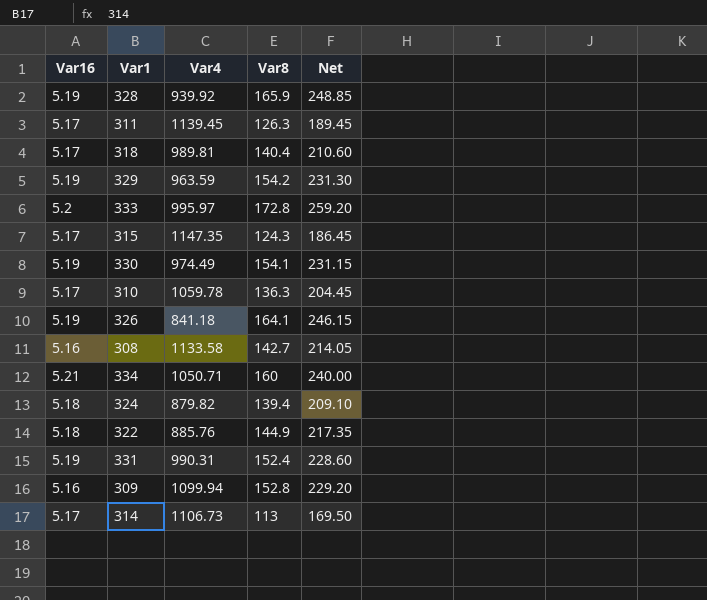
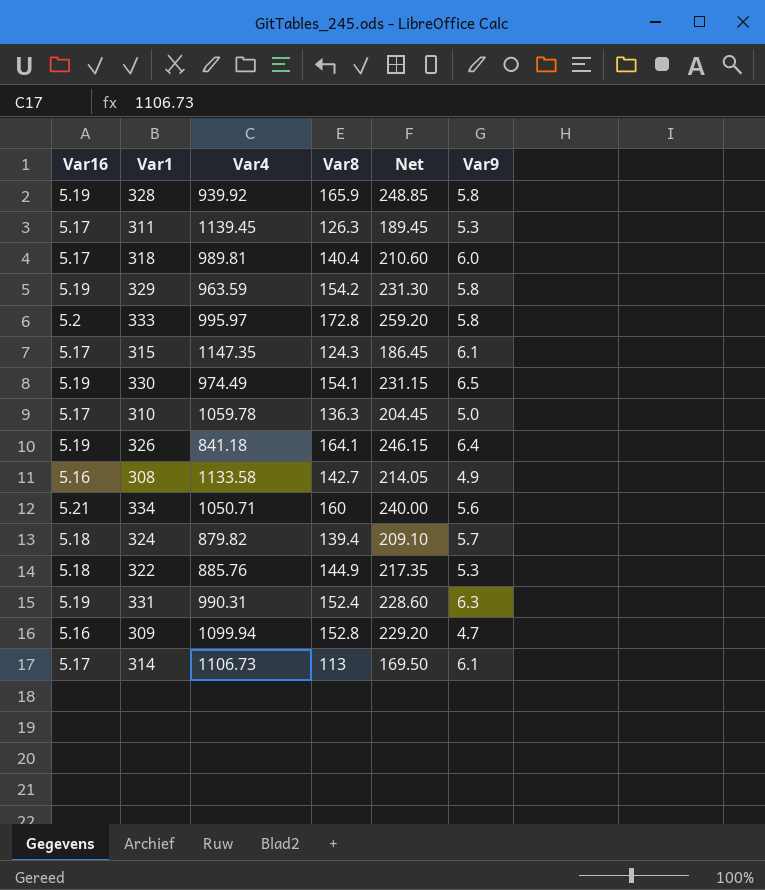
column Var9 | position: none -> 6

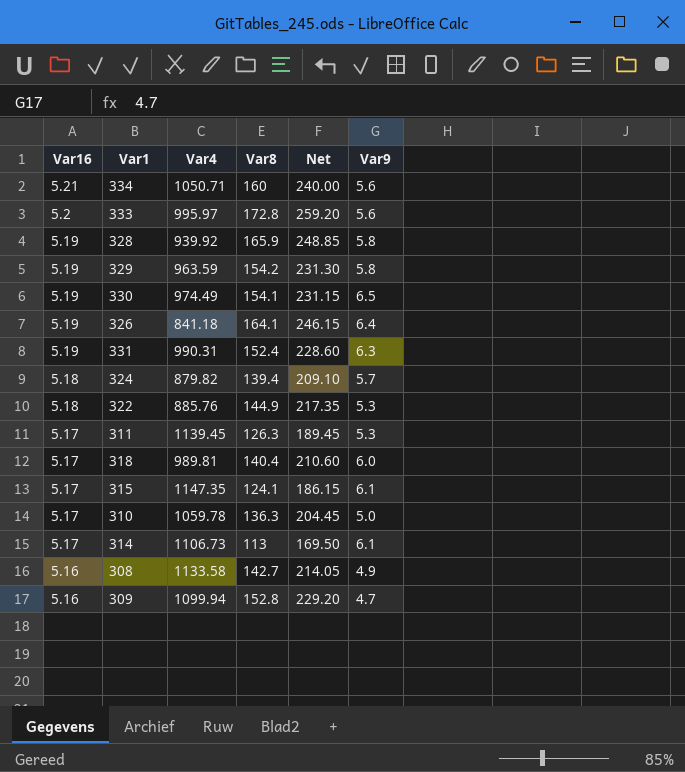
row order: none -> Var16 descending
333 | Var9: 5.8 -> 5.6
315 | Var8: 124.3 -> 124.1
315 | Net: 186.45 -> 186.15

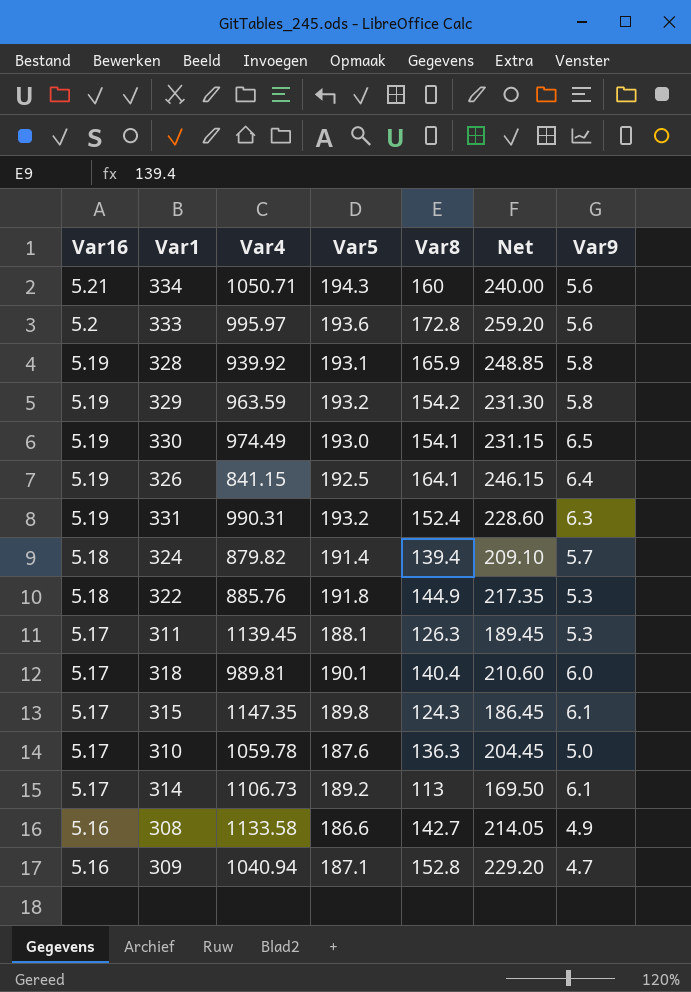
column Var5 | position: none -> 4
326 | Var4: 841.18 -> 841.15
315 | Var8: 124.1 -> 124.3
315 | Net: 186.15 -> 186.45
309 | Var4: 1099.94 -> 1040.94

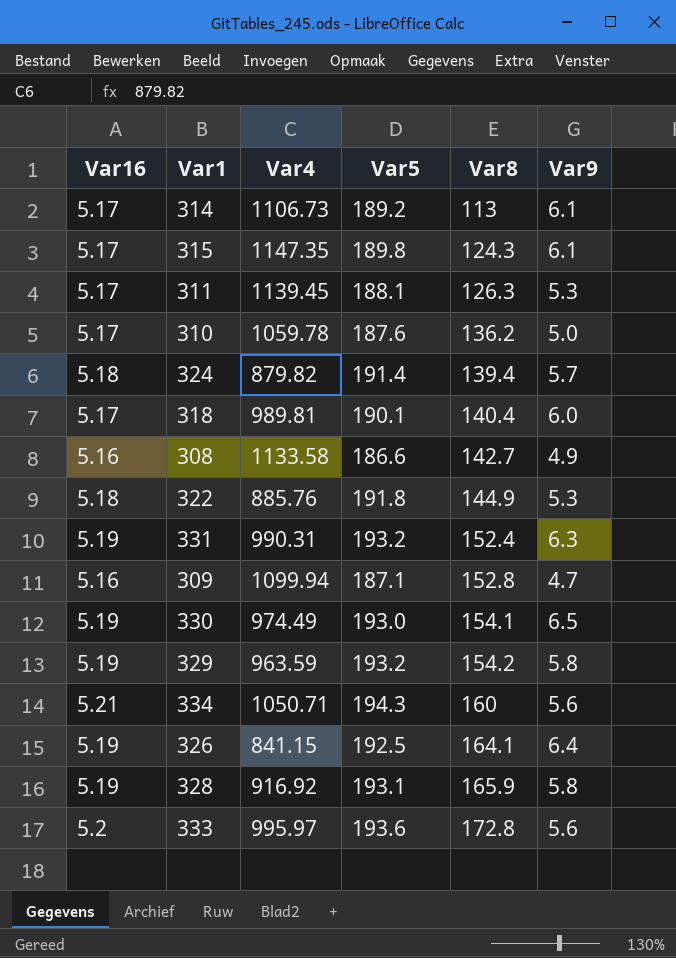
row order: Var16 descending -> Var8 ascending
column Net | formula: [Var8] * 1.5 -> none
310 | Var8: 136.3 -> 136.2
309 | Var4: 1040.94 -> 1099.94
328 | Var4: 939.92 -> 916.92

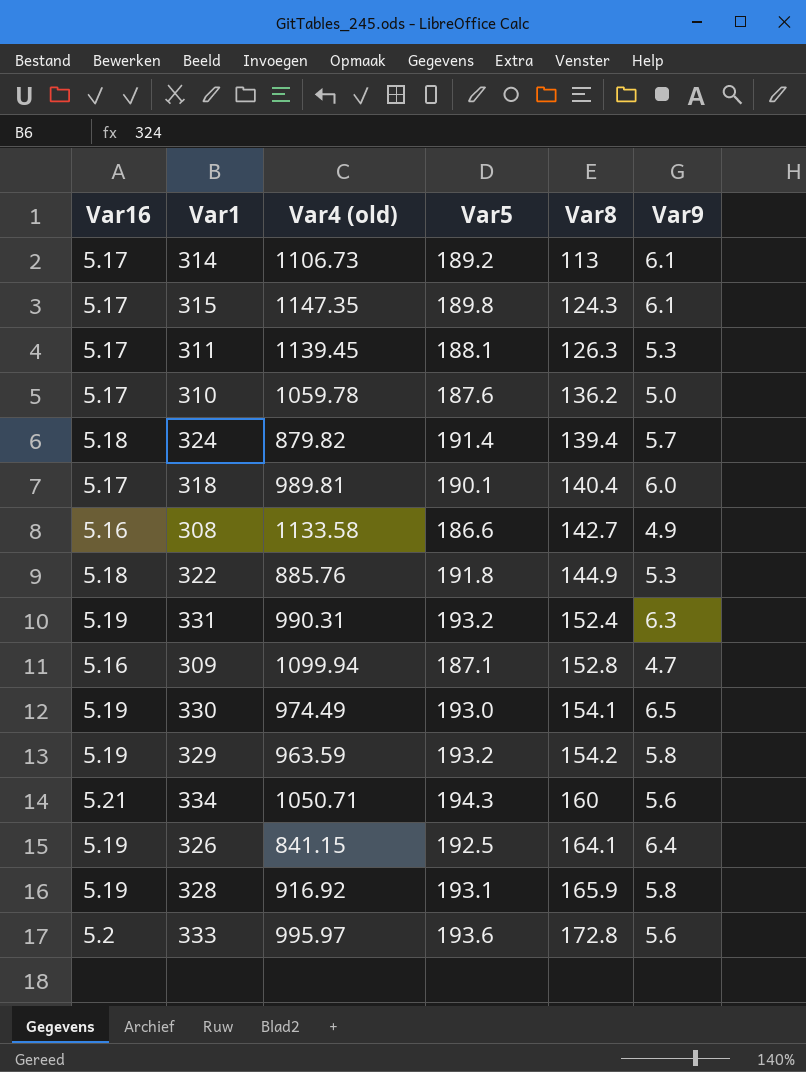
column name: Var4 -> Var4 (old)

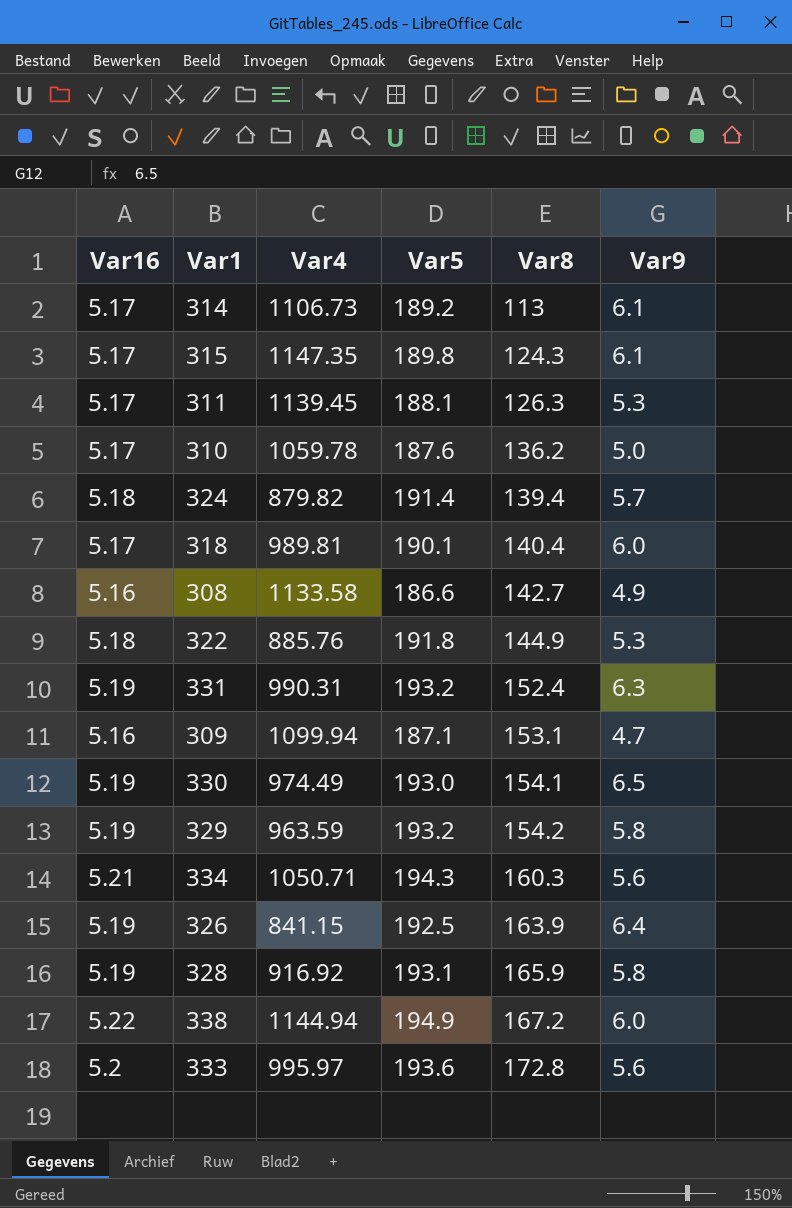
column name: Var4 (old) -> Var4
309 | Var8: 152.8 -> 153.1
334 | Var8: 160 -> 160.3
326 | Var8: 164.1 -> 163.9
row 338: none -> 5.22 | 1144.94 | 194.9 | 167.2 | 6.0

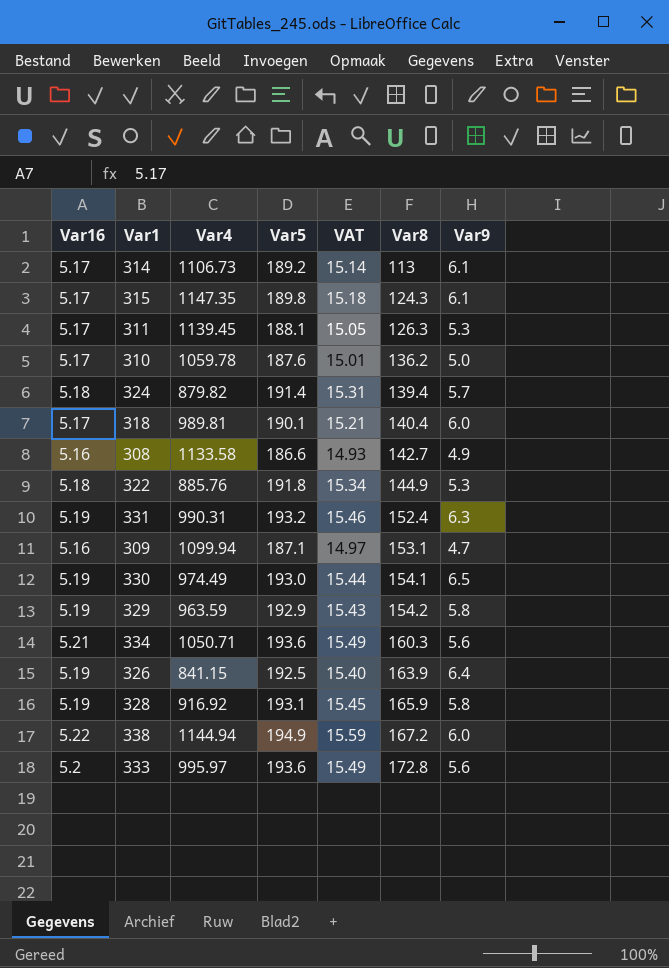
column VAT | formula: none -> [Var5] * 0.08
329 | Var5: 193.2 -> 192.9
334 | Var5: 194.3 -> 193.6

